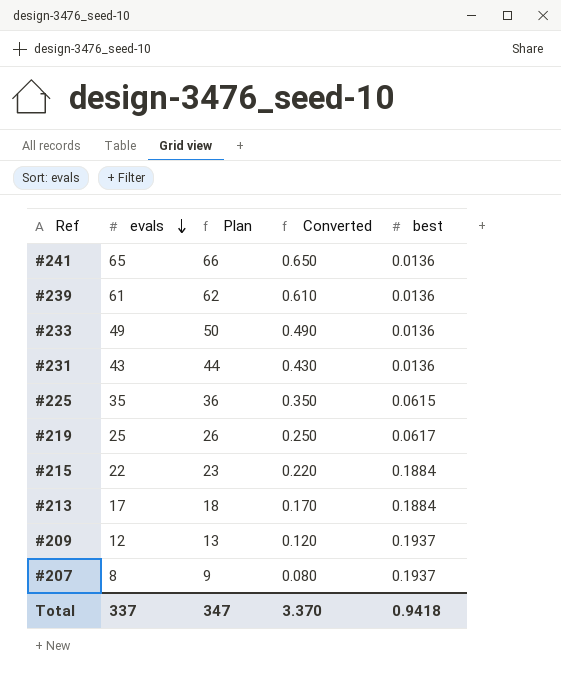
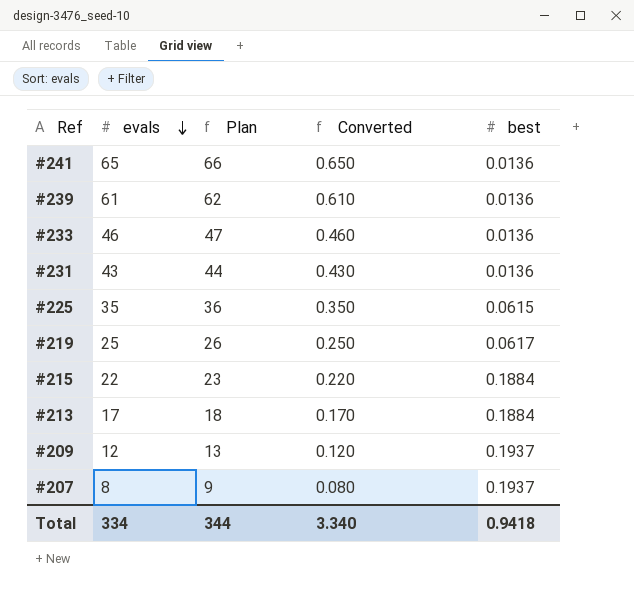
#233 | evals: 49 -> 46
#233 | Plan: 50 -> 47
#233 | Converted: 0.490 -> 0.460
Total | evals: 337 -> 334
Total | Plan: 347 -> 344
Total | Converted: 3.370 -> 3.340

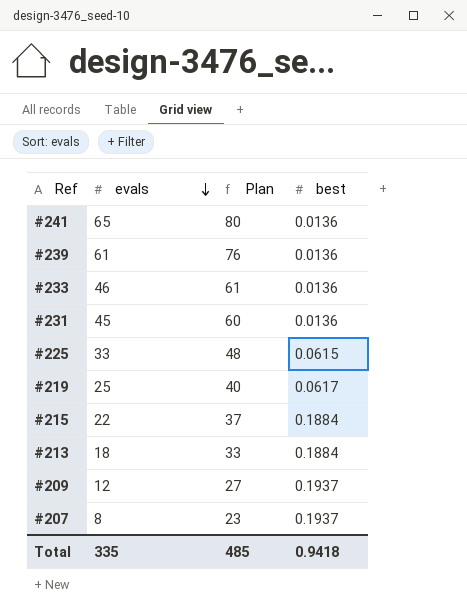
column Converted | formula: [evals] * 0.01 -> none
column Plan | formula: [evals] + 1 -> [evals] + 15
#231 | evals: 43 -> 45
#225 | evals: 35 -> 33
#213 | evals: 17 -> 18
Total | evals: 334 -> 335
Total | Plan: 344 -> 485

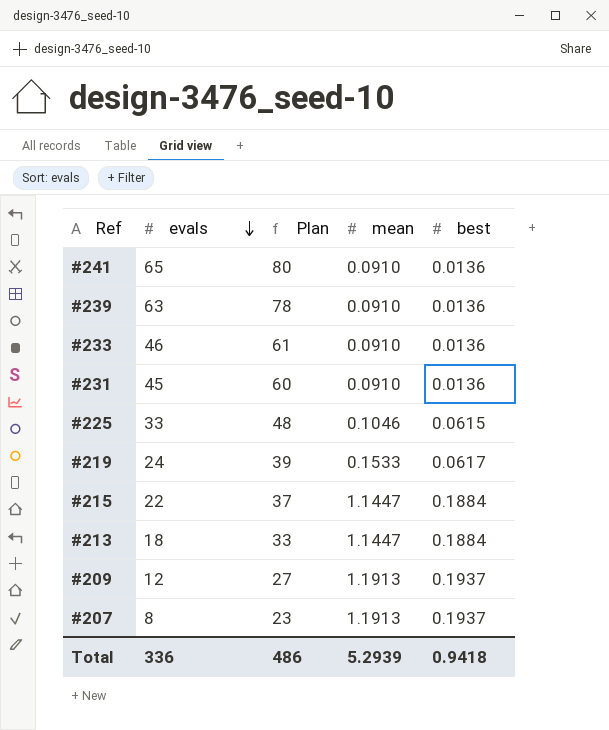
column mean | position: none -> 4
#239 | evals: 61 -> 63
#239 | Plan: 76 -> 78
#219 | evals: 25 -> 24
#219 | Plan: 40 -> 39
Total | evals: 335 -> 336
Total | Plan: 485 -> 486

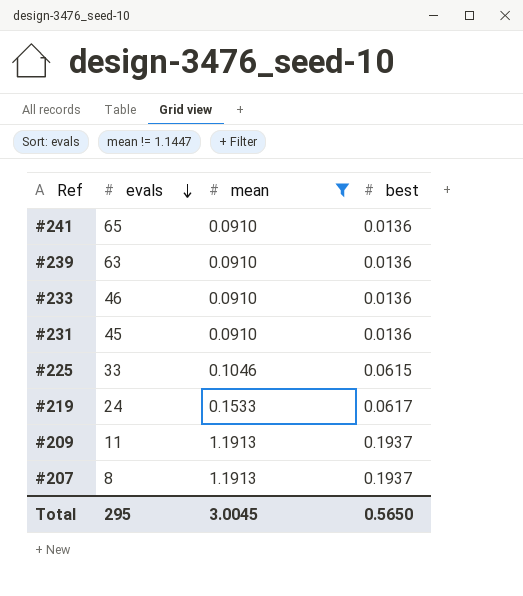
filter: none -> mean != 1.1447
column Plan | formula: [evals] + 15 -> none
#209 | evals: 12 -> 11
Total | evals: 336 -> 295
Total | mean: 5.2939 -> 3.0045
Total | best: 0.9418 -> 0.5650

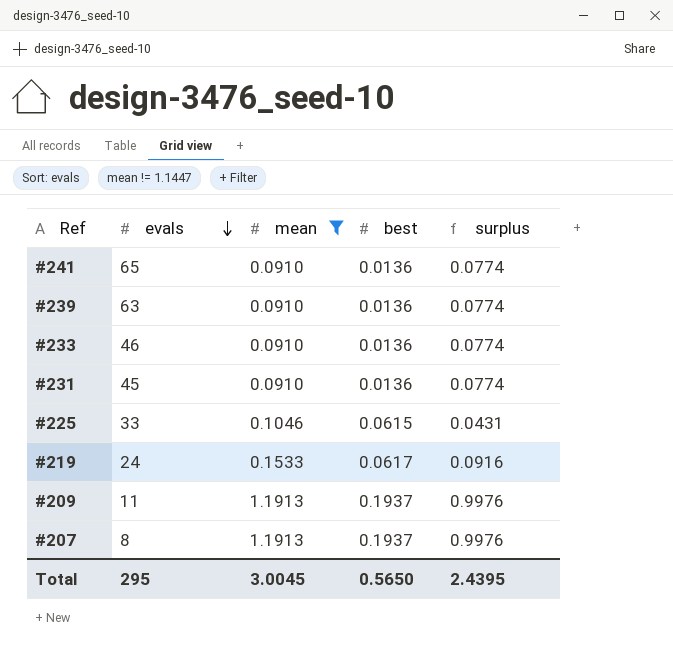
column surplus | formula: none -> [mean] - [best]

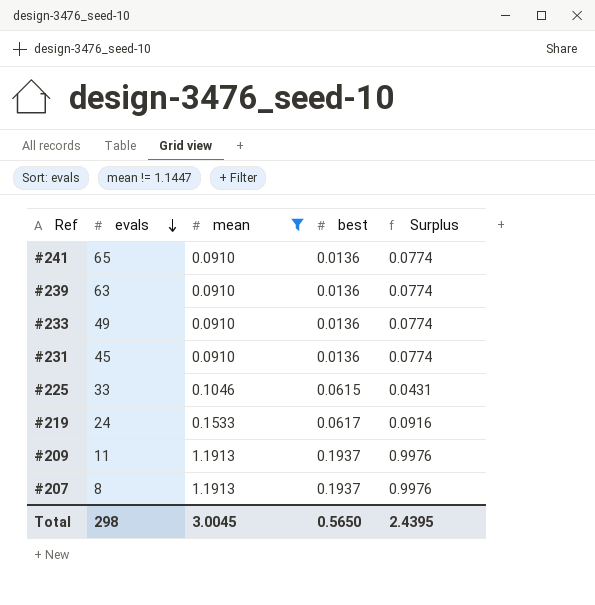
column name: surplus -> Surplus
#233 | evals: 46 -> 49
Total | evals: 295 -> 298

